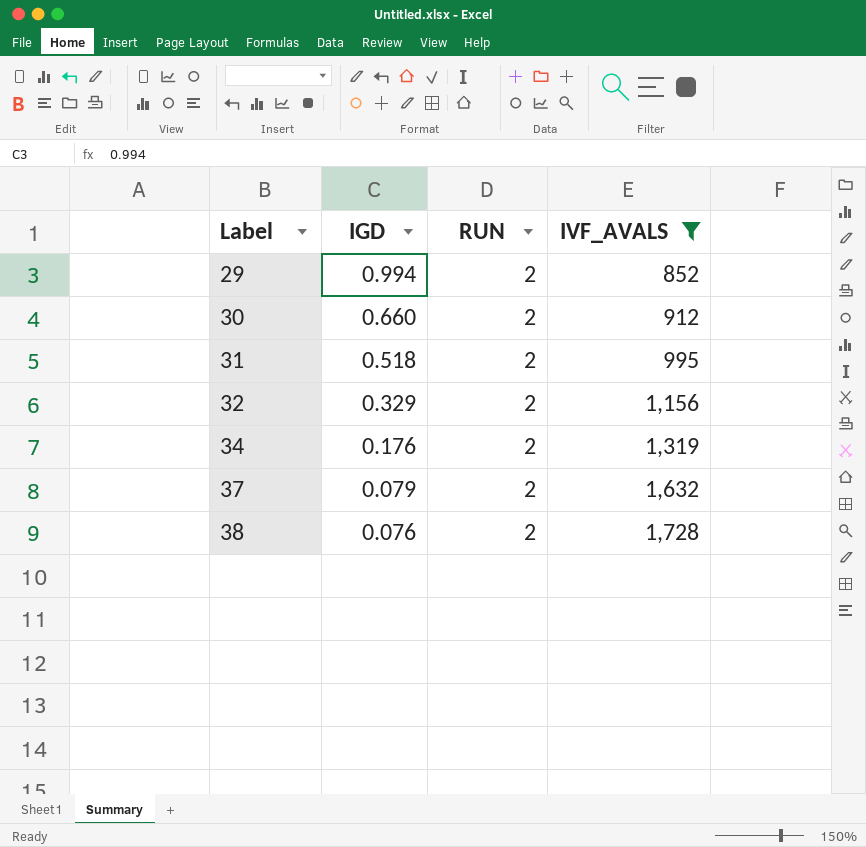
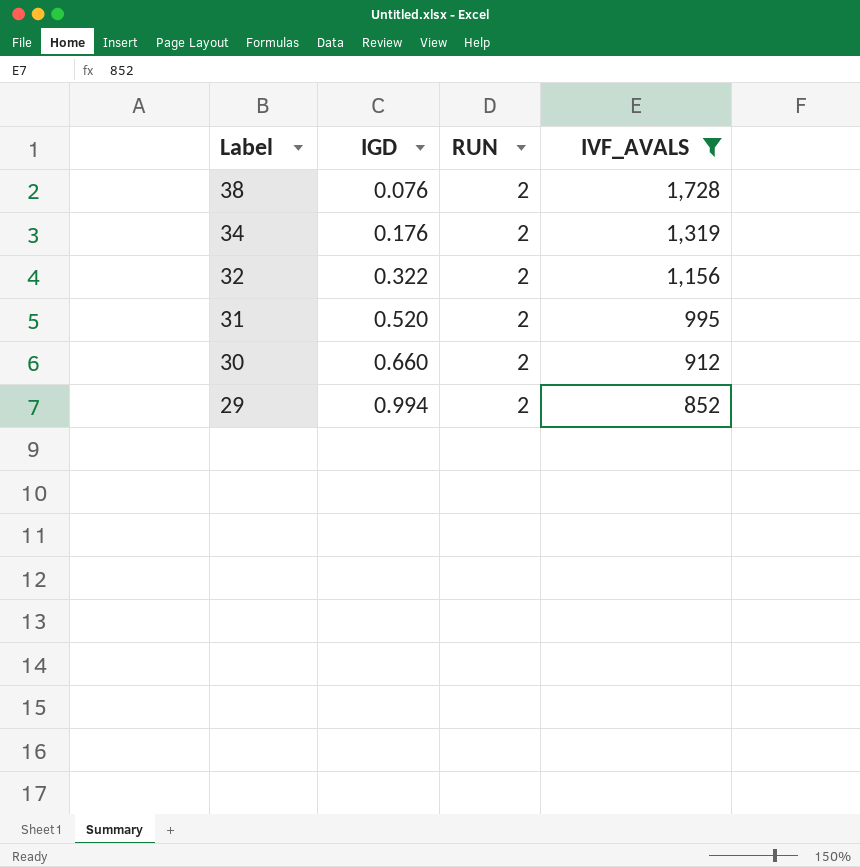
row order: Label ascending -> Label descending
row 37: 0.079 | 2 | 1,632 -> none
32 | IGD: 0.329 -> 0.322
31 | IGD: 0.518 -> 0.520

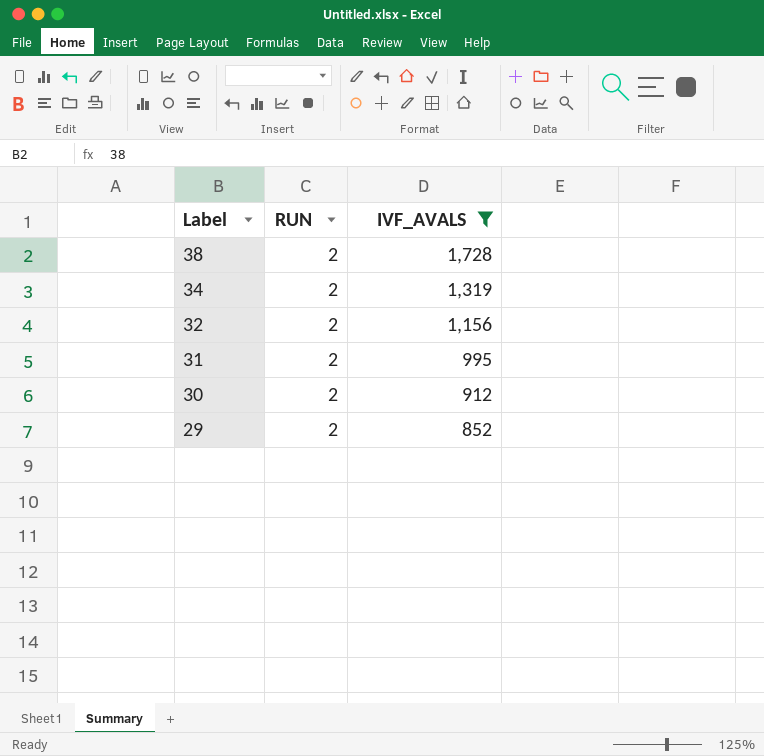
column IGD | position: 2 -> none

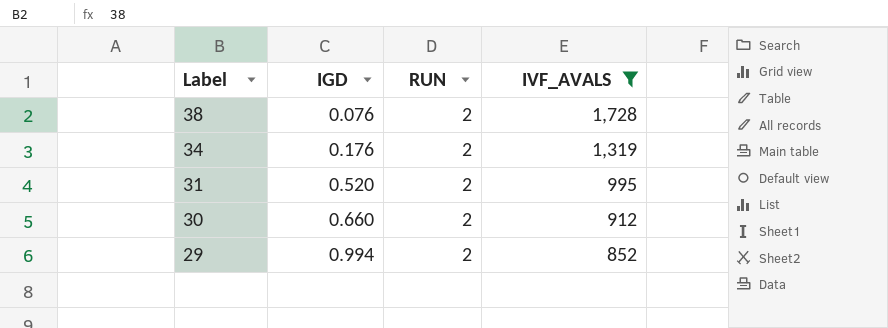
column IGD | position: none -> 2
row 32: 2 | 1,156 -> none

